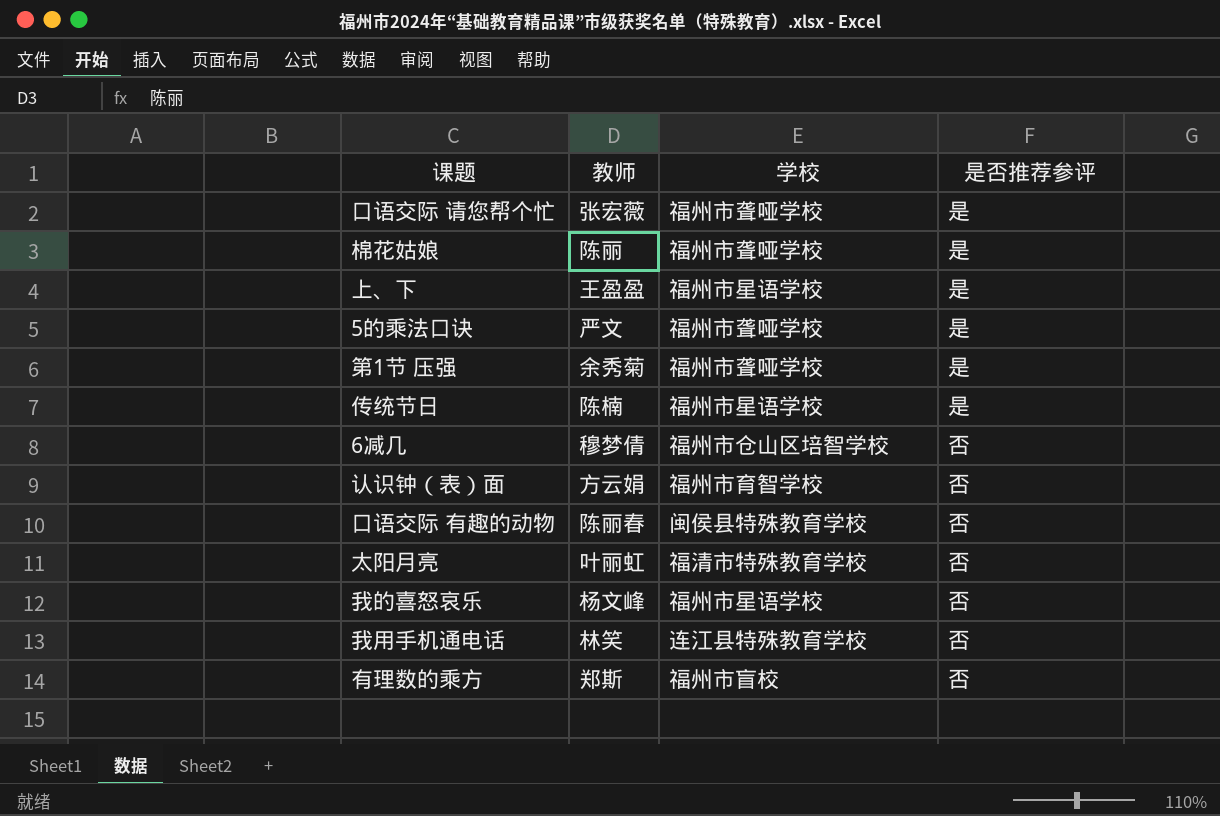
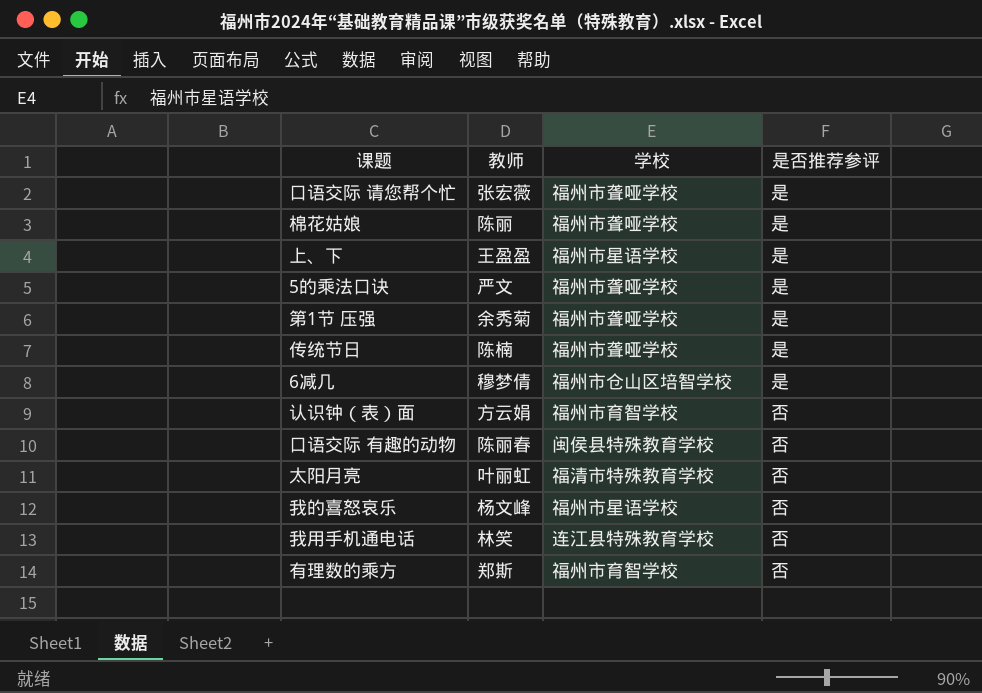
传统节日 | 学校: 福州市星语学校 -> 福州市聋哑学校
6减几 | 是否推荐参评: 否 -> 是
有理数的乘方 | 学校: 福州市盲校 -> 福州市育智学校

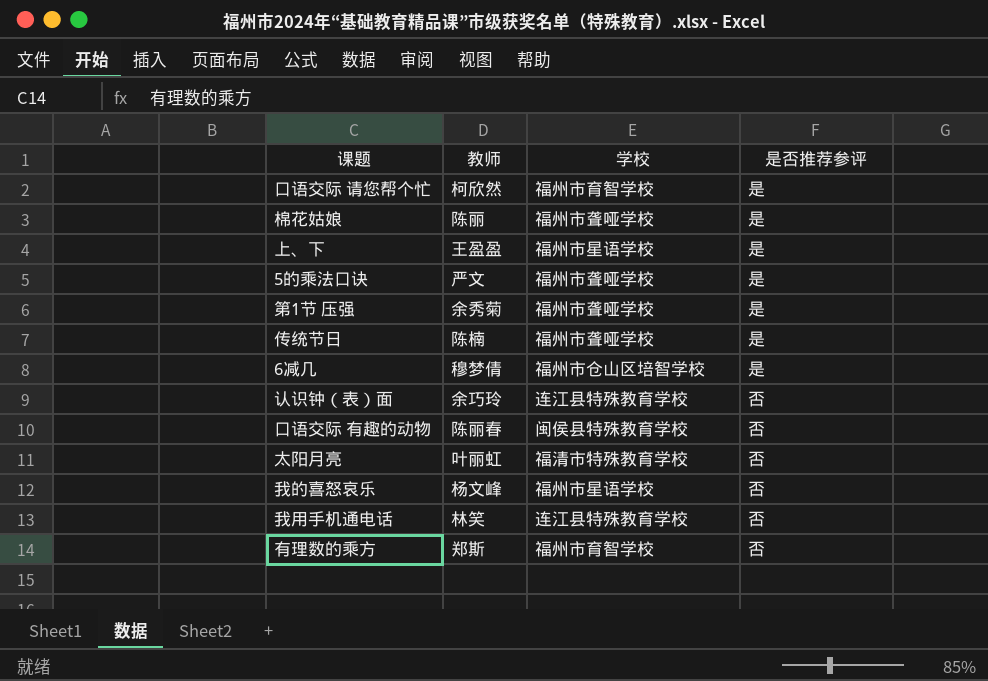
口语交际 请您帮个忙 | 教师: 张宏薇 -> 柯欣然
口语交际 请您帮个忙 | 学校: 福州市聋哑学校 -> 福州市育智学校
认识钟（表）面 | 教师: 方云娟 -> 余巧玲
认识钟（表）面 | 学校: 福州市育智学校 -> 连江县特殊教育学校

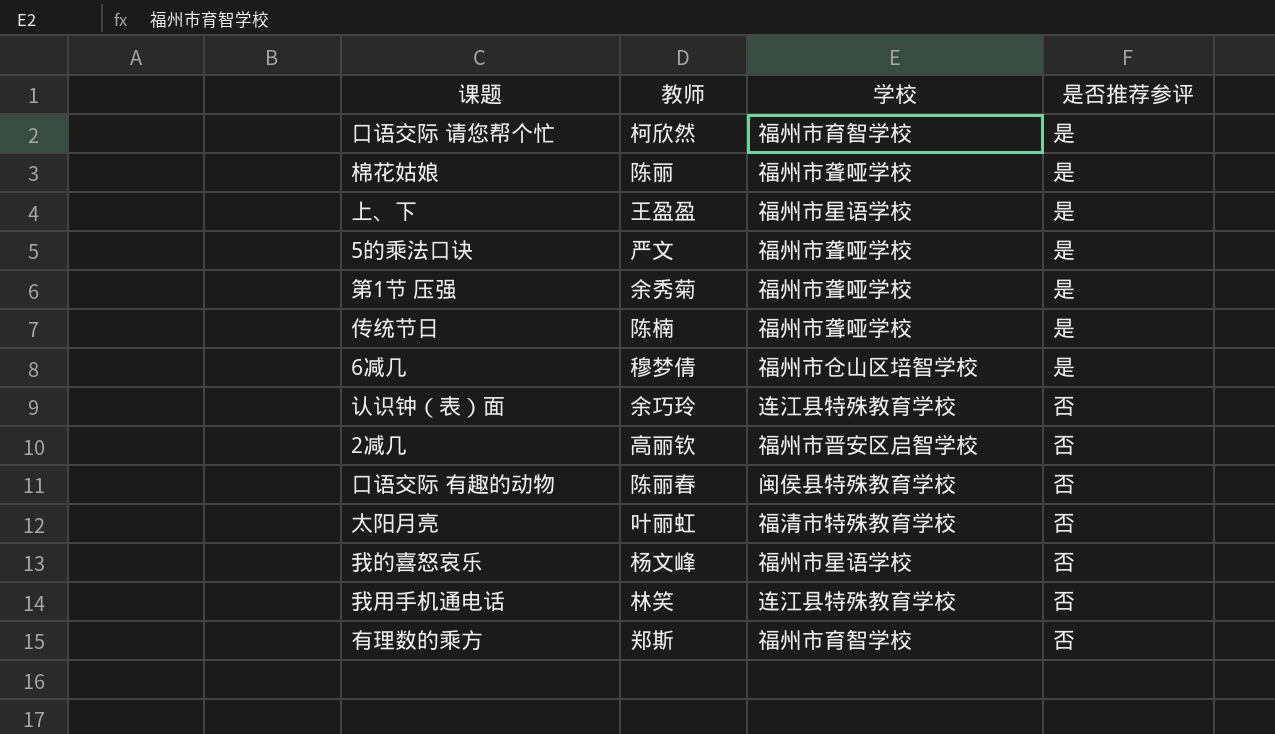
row 2减几: none -> 高丽钦 | 福州市晋安区启智学校 | 否

